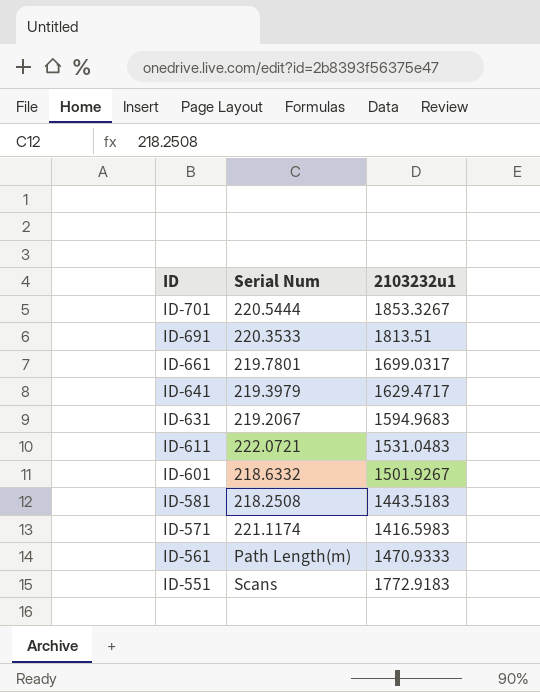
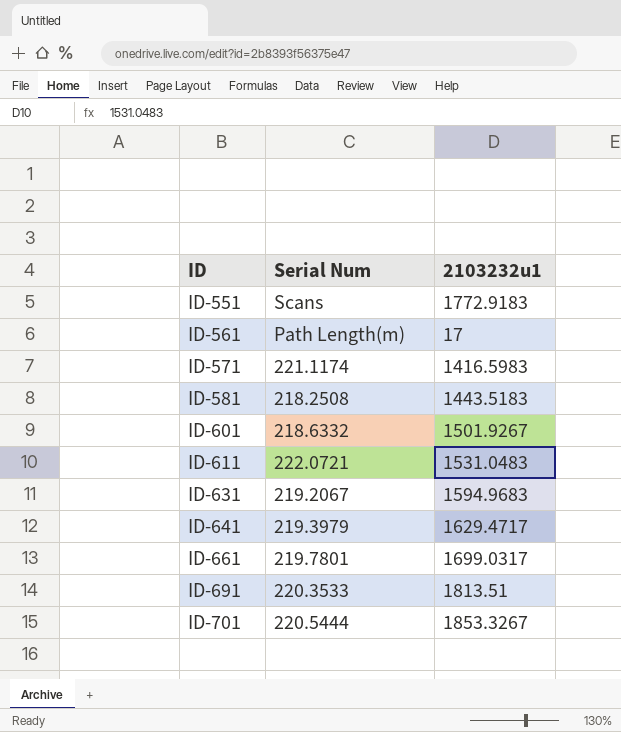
row order: ID descending -> ID ascending
ID-561 | 2103232u1: 1470.9333 -> 17

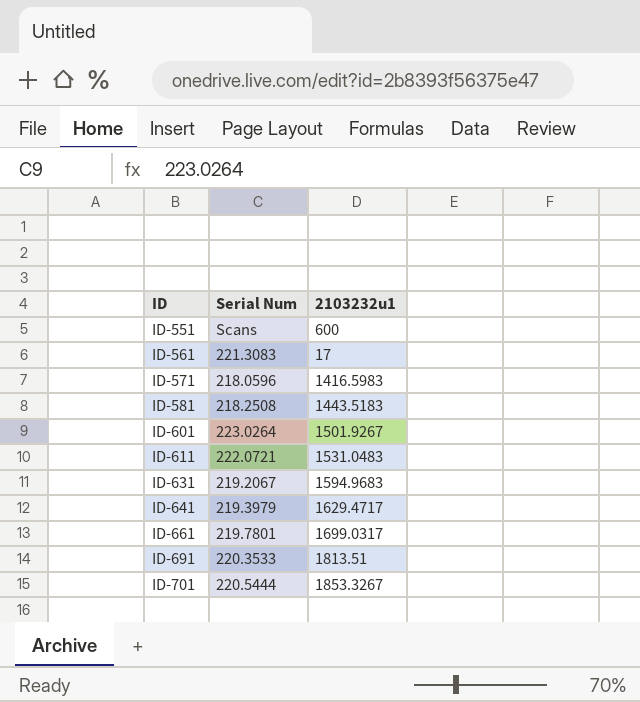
ID-551 | 2103232u1: 1772.9183 -> 600
ID-561 | Serial Num: Path Length(m) -> 221.3083
ID-571 | Serial Num: 221.1174 -> 218.0596
ID-601 | Serial Num: 218.6332 -> 223.0264

